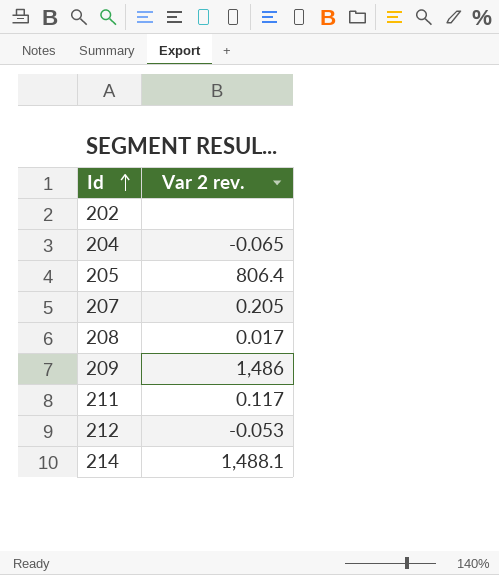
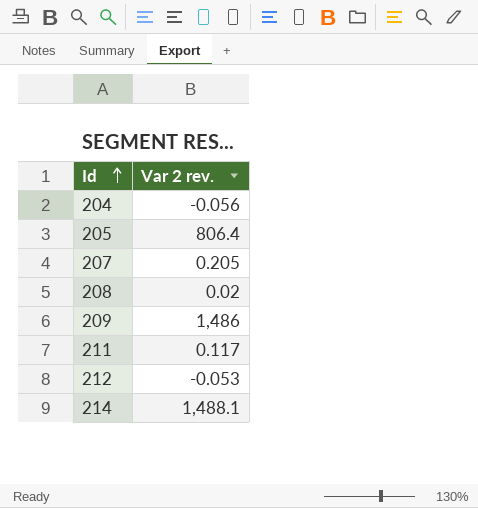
row 202: none -> none
204 | Var 2 rev.: -0.065 -> -0.056
208 | Var 2 rev.: 0.017 -> 0.02

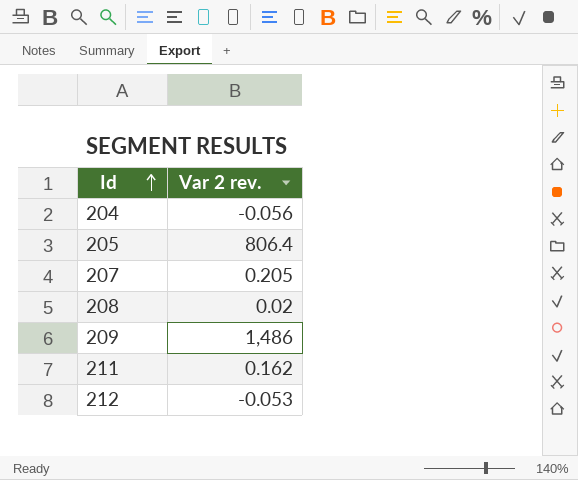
row 214: 1,488.1 -> none
211 | Var 2 rev.: 0.117 -> 0.162

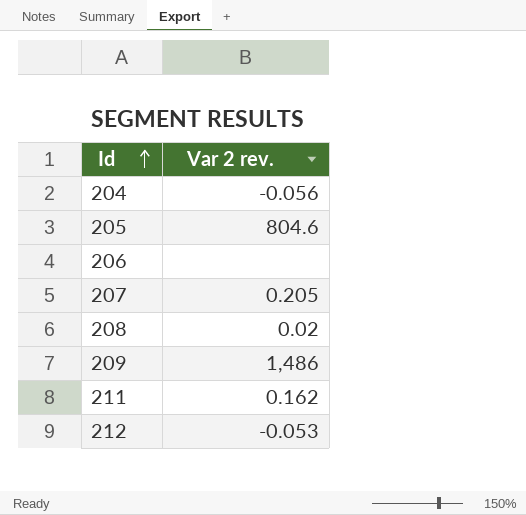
205 | Var 2 rev.: 806.4 -> 804.6
row 206: none -> none

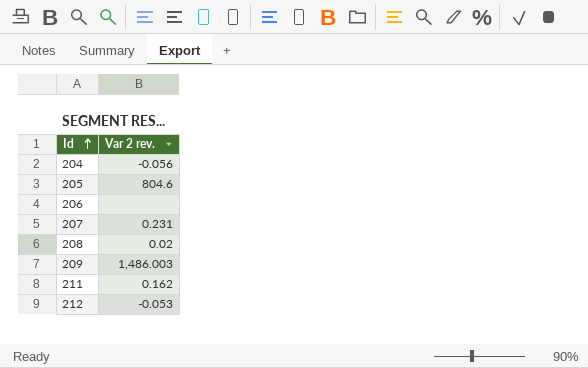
207 | Var 2 rev.: 0.205 -> 0.231
209 | Var 2 rev.: 1,486 -> 1,486.003

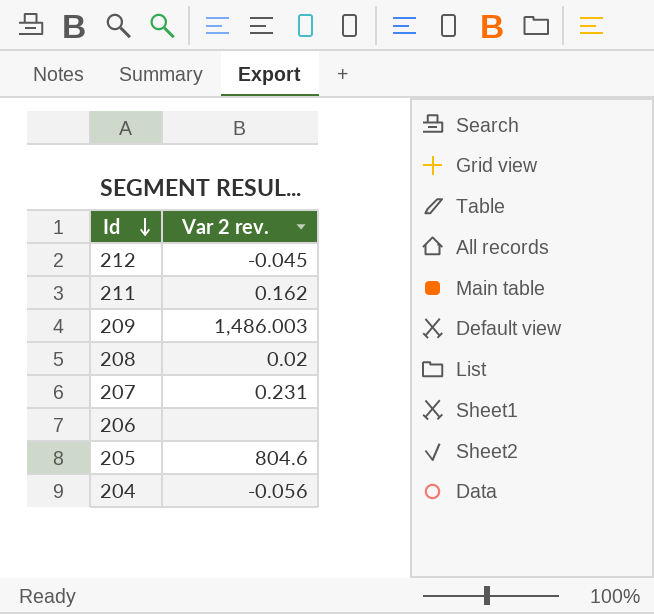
row order: Id ascending -> Id descending
212 | Var 2 rev.: -0.053 -> -0.045

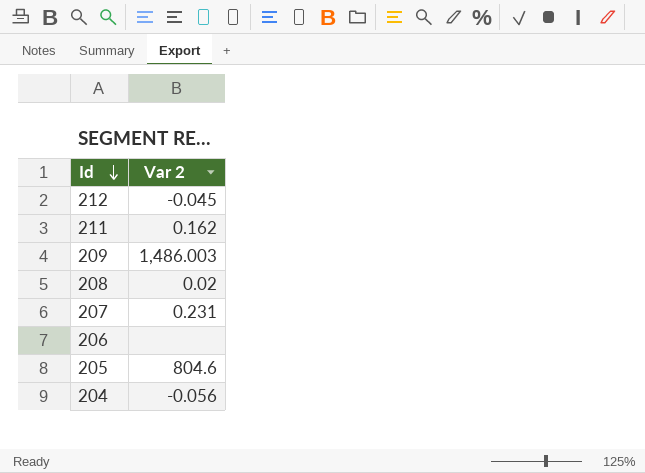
column name: Var 2 rev. -> Var 2

